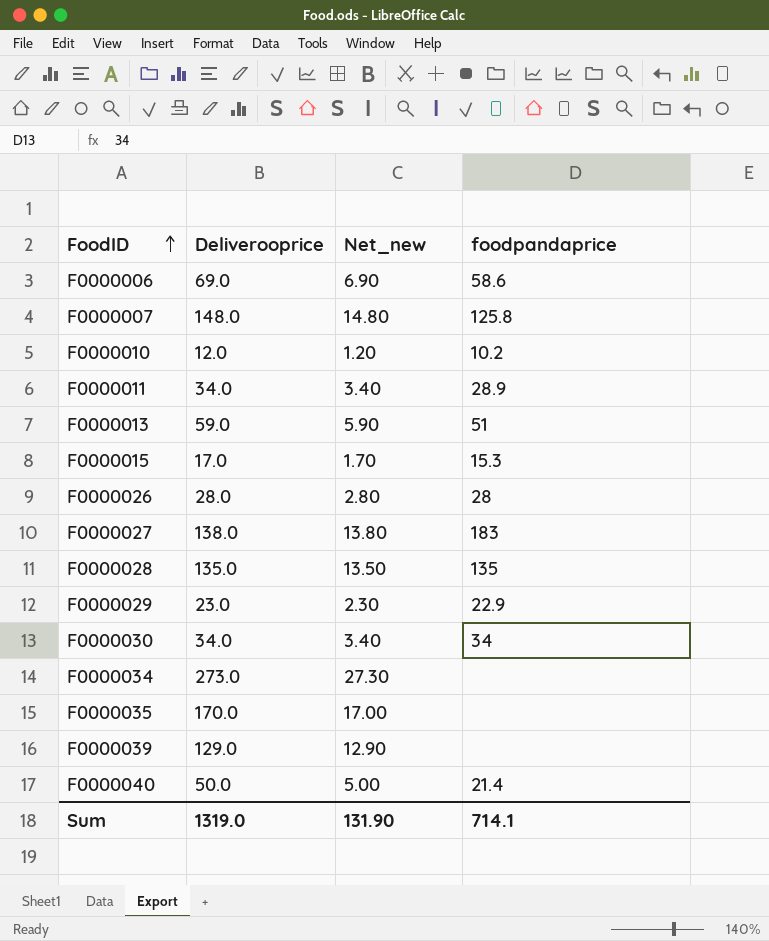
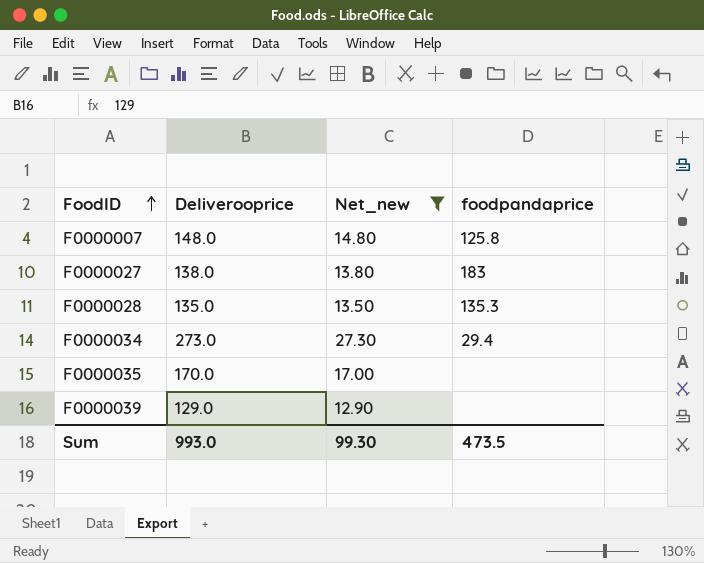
filter: none -> Net_new >= 12.90
F0000028 | foodpandaprice: 135 -> 135.3
F0000034 | foodpandaprice: none -> 29.4
Sum | Deliverooprice: 1319.0 -> 993.0
Sum | Net_new: 131.90 -> 99.30
Sum | foodpandaprice: 714.1 -> 473.5

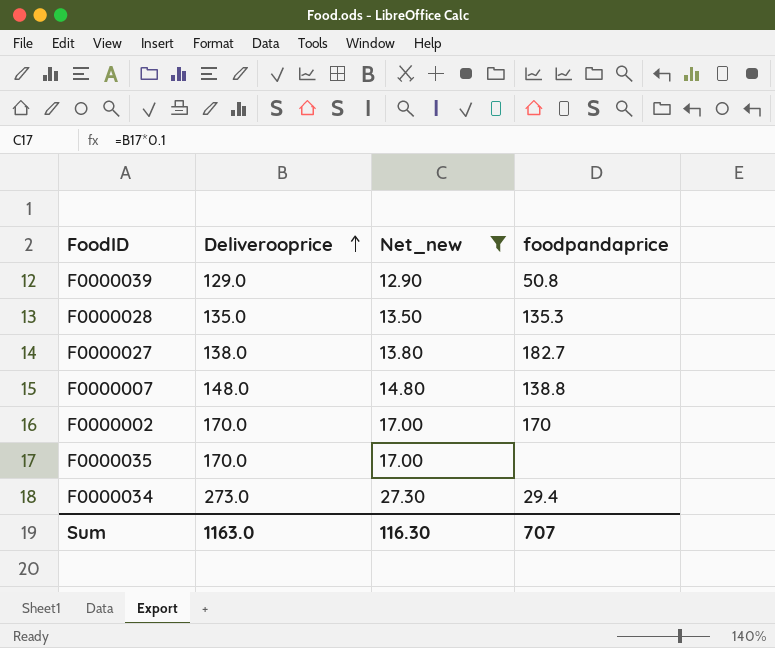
row order: FoodID ascending -> Deliverooprice ascending
F0000039 | foodpandaprice: none -> 50.8
F0000027 | foodpandaprice: 183 -> 182.7
F0000007 | foodpandaprice: 125.8 -> 138.8
row F0000002: none -> 170.0 | 17.00 | 170
Sum | Deliverooprice: 993.0 -> 1163.0
Sum | Net_new: 99.30 -> 116.30
Sum | foodpandaprice: 473.5 -> 707

